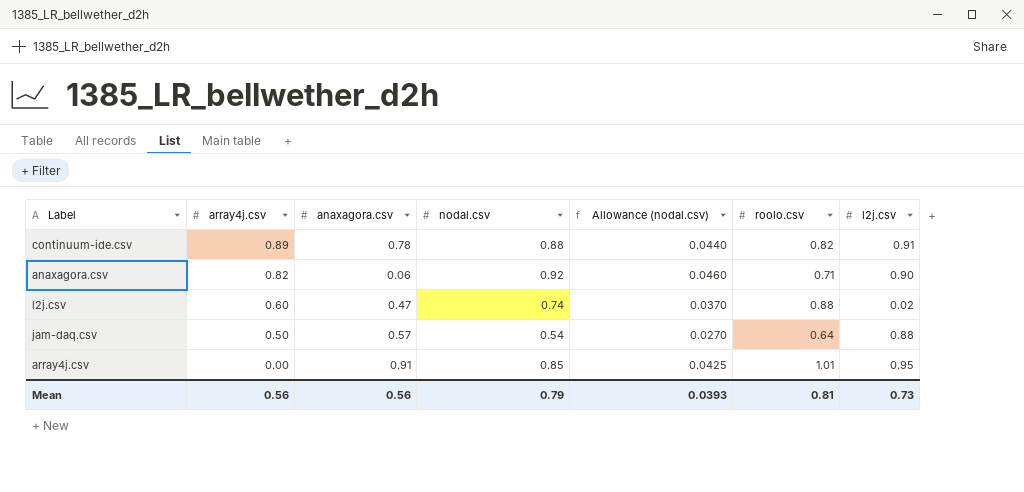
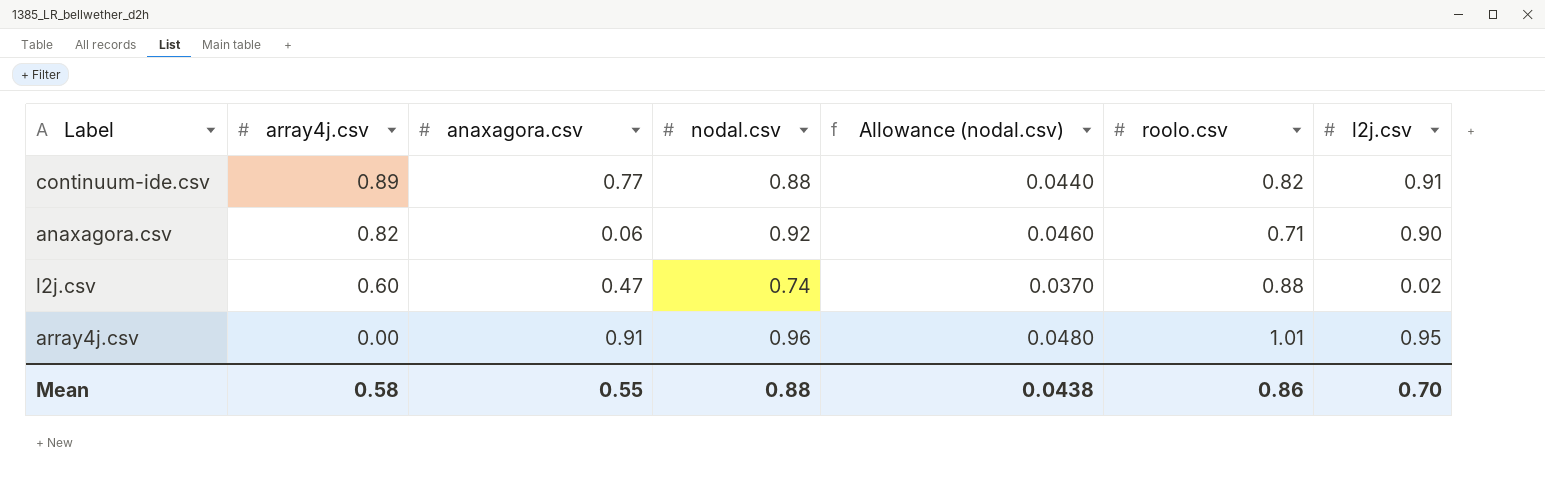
row jam-daq.csv: 0.50 | 0.57 | 0.54 | 0.0270 | 0.64 | 0.88 -> none
continuum-ide.csv | anaxagora.csv: 0.78 -> 0.77
array4j.csv | nodal.csv: 0.85 -> 0.96
array4j.csv | Allowance (nodal.csv): 0.0425 -> 0.0480
Mean | array4j.csv: 0.56 -> 0.58
Mean | anaxagora.csv: 0.56 -> 0.55
Mean | nodal.csv: 0.79 -> 0.88
Mean | Allowance (nodal.csv): 0.0393 -> 0.0438
Mean | roolo.csv: 0.81 -> 0.86
Mean | l2j.csv: 0.73 -> 0.70

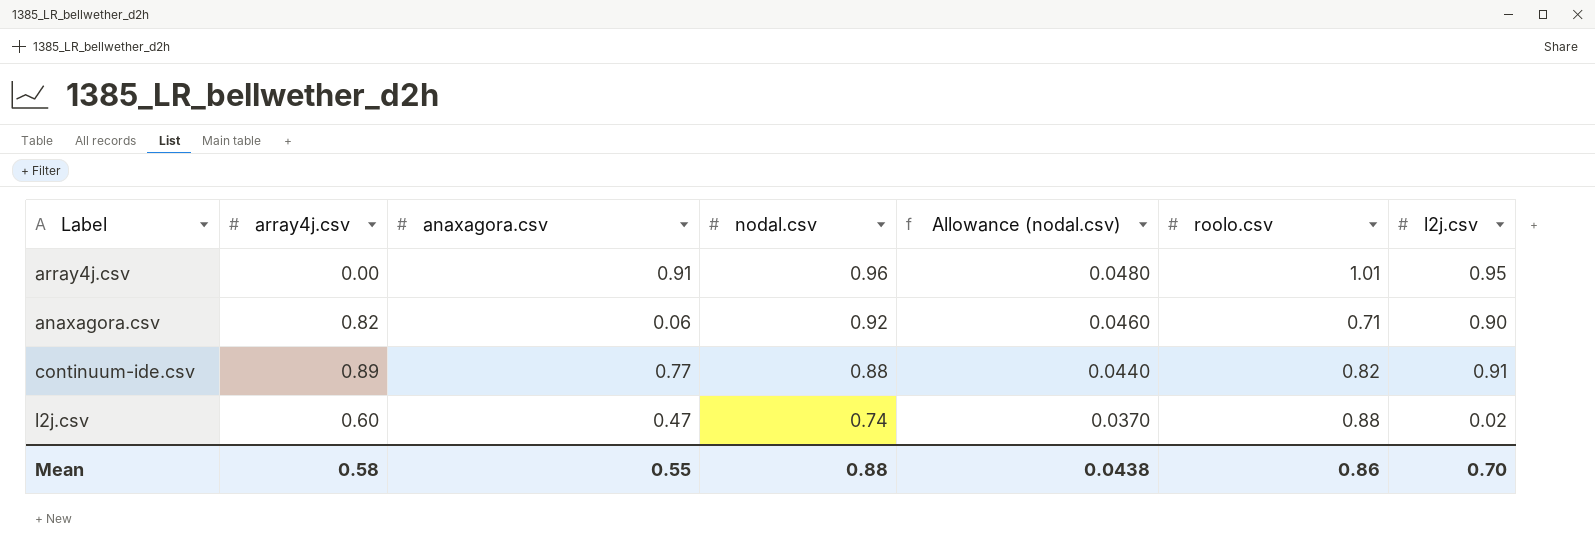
row order: array4j.csv descending -> nodal.csv descending

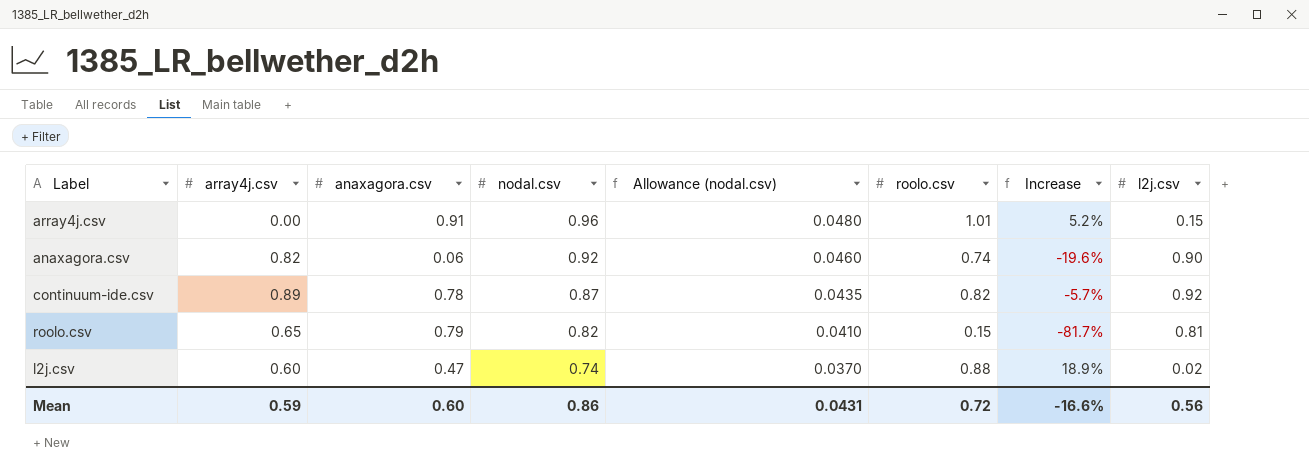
column Increase | formula: none -> ([roolo.csv] - [nodal.csv]) / [nodal.csv]
array4j.csv | l2j.csv: 0.95 -> 0.15
anaxagora.csv | roolo.csv: 0.71 -> 0.74
continuum-ide.csv | anaxagora.csv: 0.77 -> 0.78
continuum-ide.csv | nodal.csv: 0.88 -> 0.87
continuum-ide.csv | Allowance (nodal.csv): 0.0440 -> 0.0435
continuum-ide.csv | l2j.csv: 0.91 -> 0.92
row roolo.csv: none -> 0.65 | 0.79 | 0.82 | 0.0410 | 0.15 | -81.7% | 0.81
Mean | array4j.csv: 0.58 -> 0.59
Mean | anaxagora.csv: 0.55 -> 0.60
Mean | nodal.csv: 0.88 -> 0.86
Mean | Allowance (nodal.csv): 0.0438 -> 0.0431
Mean | roolo.csv: 0.86 -> 0.72
Mean | l2j.csv: 0.70 -> 0.56

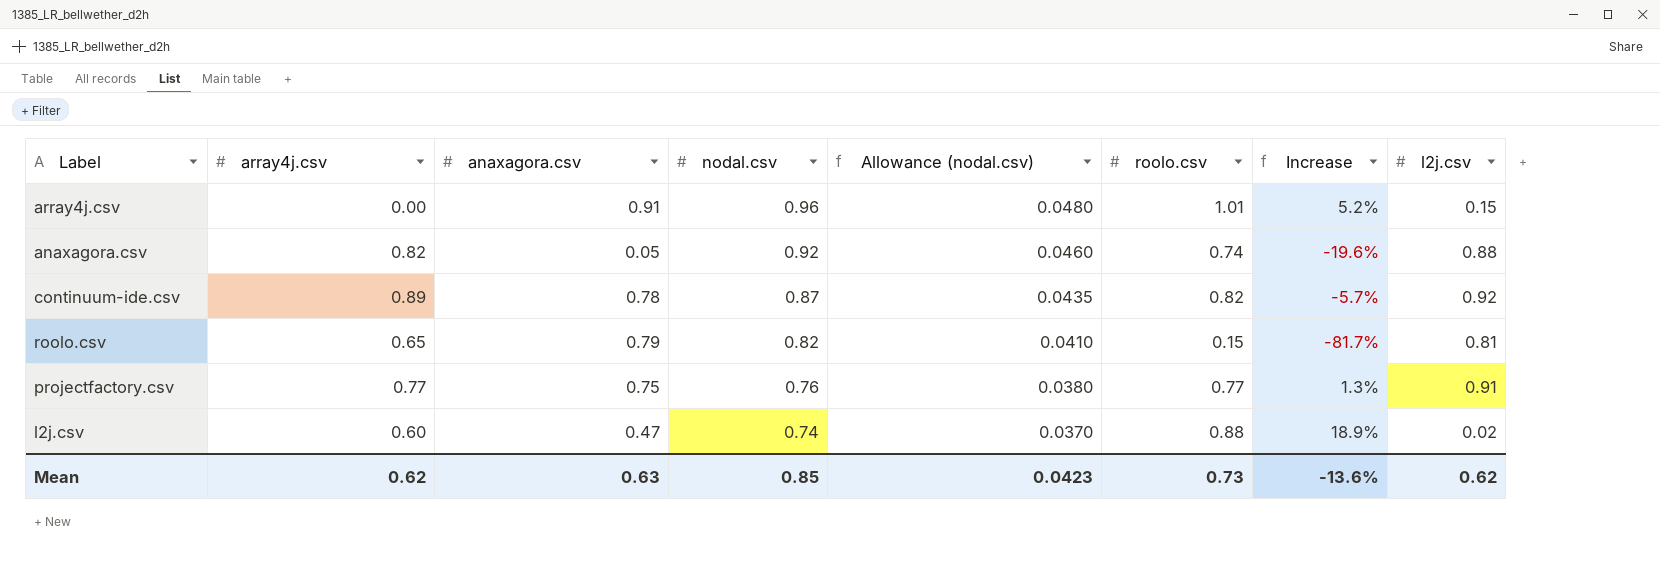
anaxagora.csv | anaxagora.csv: 0.06 -> 0.05
anaxagora.csv | l2j.csv: 0.90 -> 0.88
row projectfactory.csv: none -> 0.77 | 0.75 | 0.76 | 0.0380 | 0.77 | 1.3% | 0.91
Mean | array4j.csv: 0.59 -> 0.62
Mean | anaxagora.csv: 0.60 -> 0.63
Mean | nodal.csv: 0.86 -> 0.85
Mean | Allowance (nodal.csv): 0.0431 -> 0.0423
Mean | roolo.csv: 0.72 -> 0.73
Mean | Increase: -16.6% -> -13.6%
Mean | l2j.csv: 0.56 -> 0.62

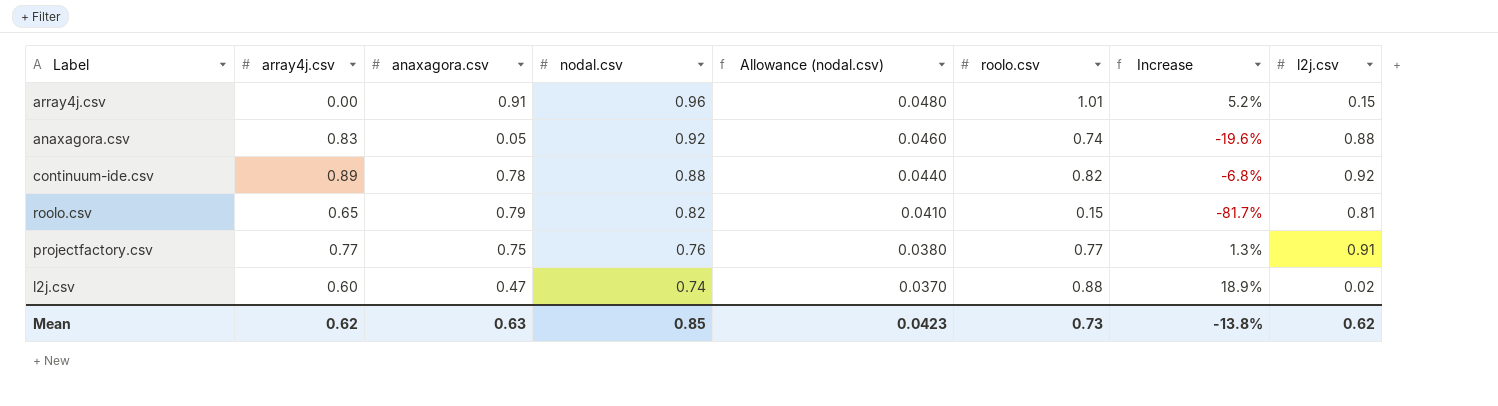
anaxagora.csv | array4j.csv: 0.82 -> 0.83
continuum-ide.csv | nodal.csv: 0.87 -> 0.88
continuum-ide.csv | Allowance (nodal.csv): 0.0435 -> 0.0440
continuum-ide.csv | Increase: -5.7% -> -6.8%
Mean | Increase: -13.6% -> -13.8%

